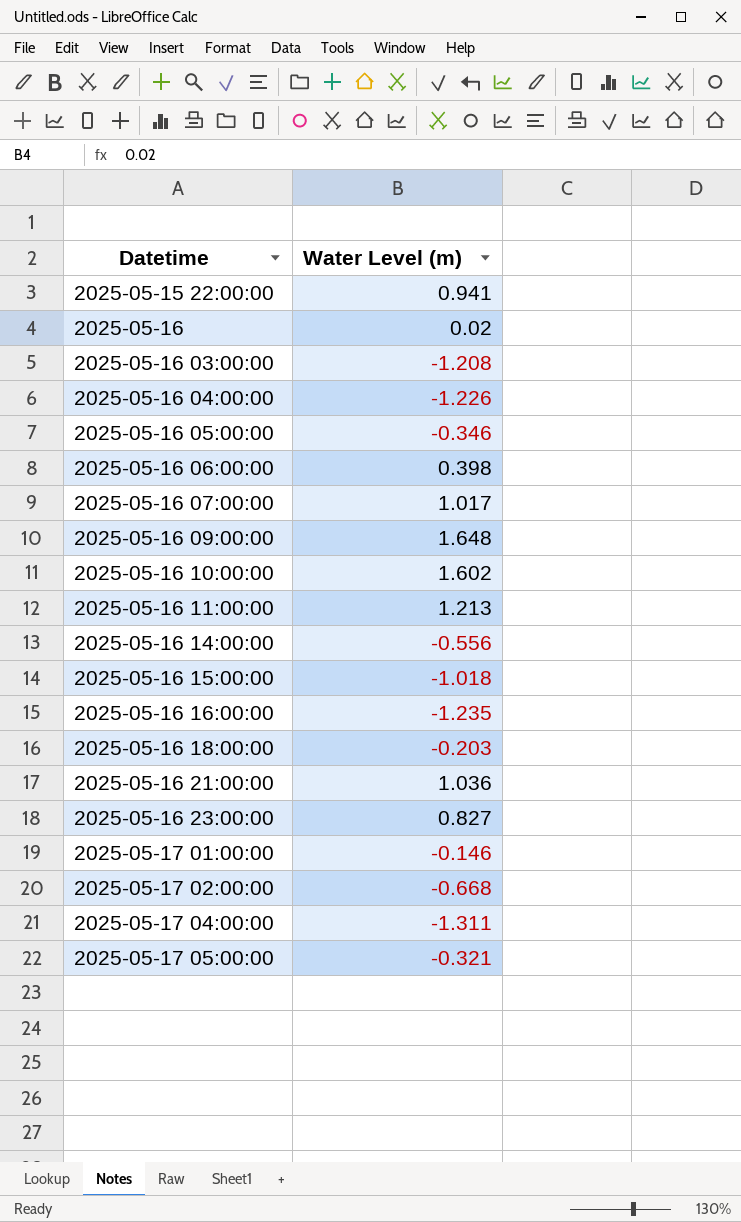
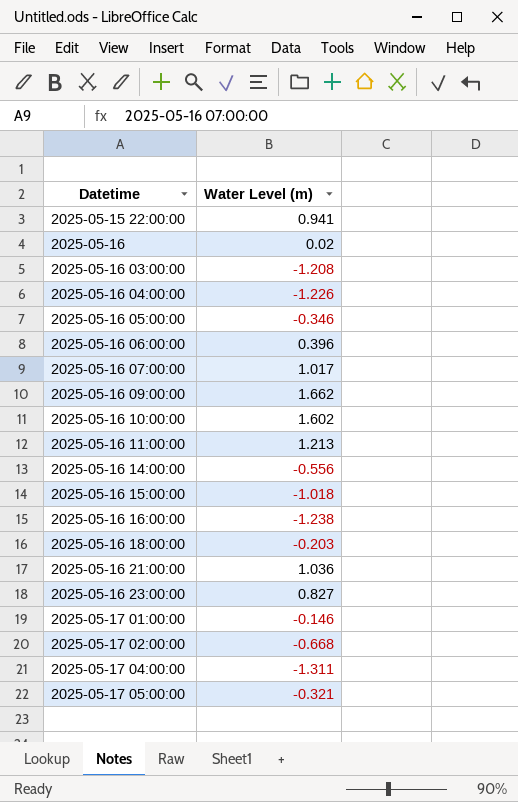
2025-05-16 06:00:00 | Water Level (m): 0.398 -> 0.396
2025-05-16 09:00:00 | Water Level (m): 1.648 -> 1.662
2025-05-16 16:00:00 | Water Level (m): -1.235 -> -1.238

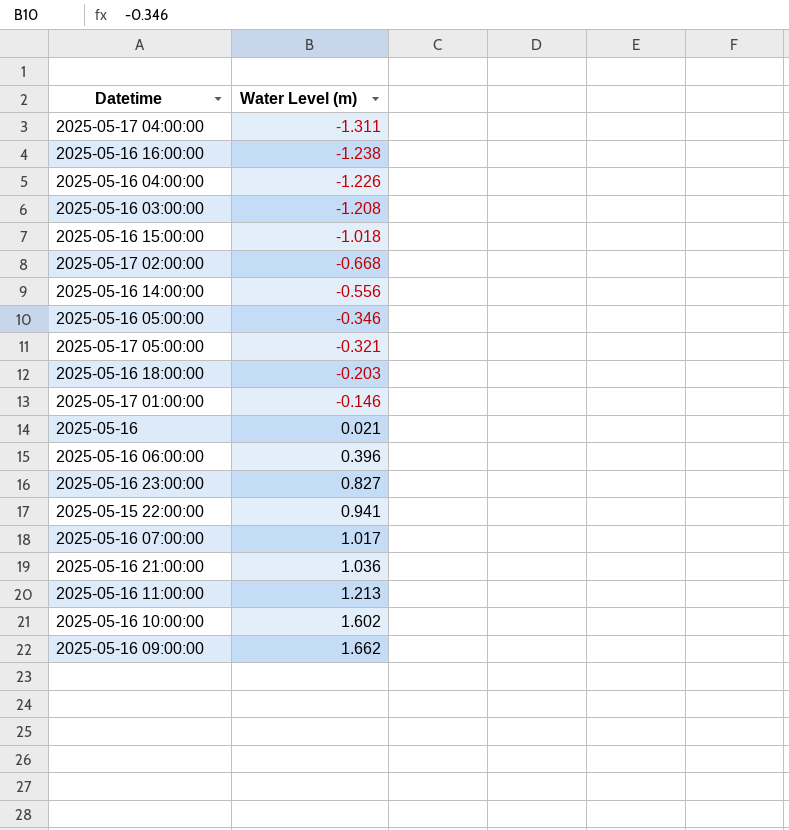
row order: Datetime ascending -> Water Level (m) ascending
2025-05-16 | Water Level (m): 0.02 -> 0.021

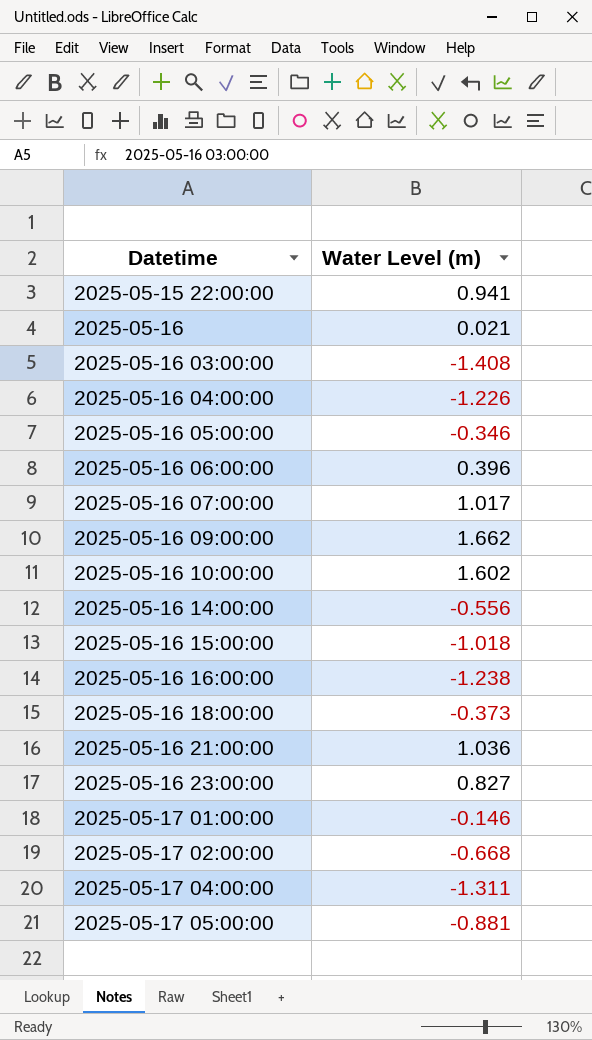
row order: Water Level (m) ascending -> Datetime ascending
row 2025-05-16 11:00:00: 1.213 -> none
2025-05-16 03:00:00 | Water Level (m): -1.208 -> -1.408
2025-05-16 18:00:00 | Water Level (m): -0.203 -> -0.373
2025-05-17 05:00:00 | Water Level (m): -0.321 -> -0.881

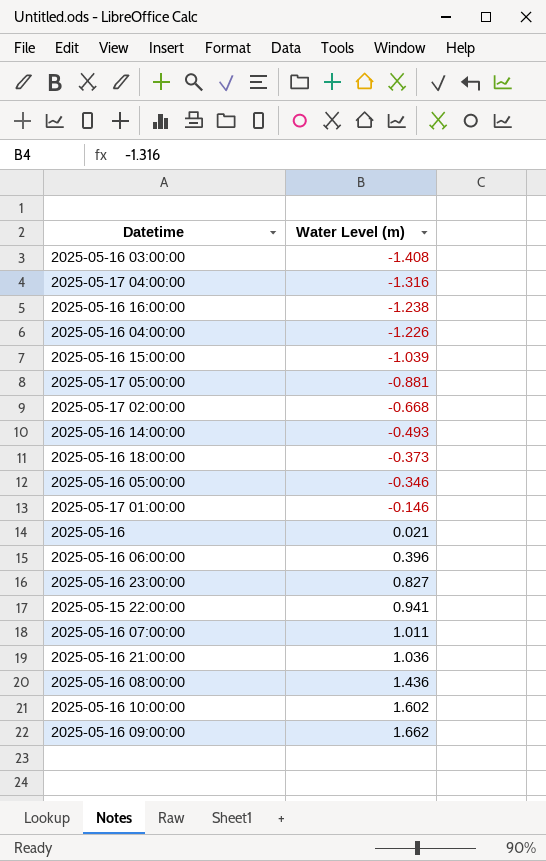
row order: Datetime ascending -> Water Level (m) ascending
2025-05-17 04:00:00 | Water Level (m): -1.311 -> -1.316
2025-05-16 15:00:00 | Water Level (m): -1.018 -> -1.039
2025-05-16 14:00:00 | Water Level (m): -0.556 -> -0.493
2025-05-16 07:00:00 | Water Level (m): 1.017 -> 1.011
row 2025-05-16 08:00:00: none -> 1.436

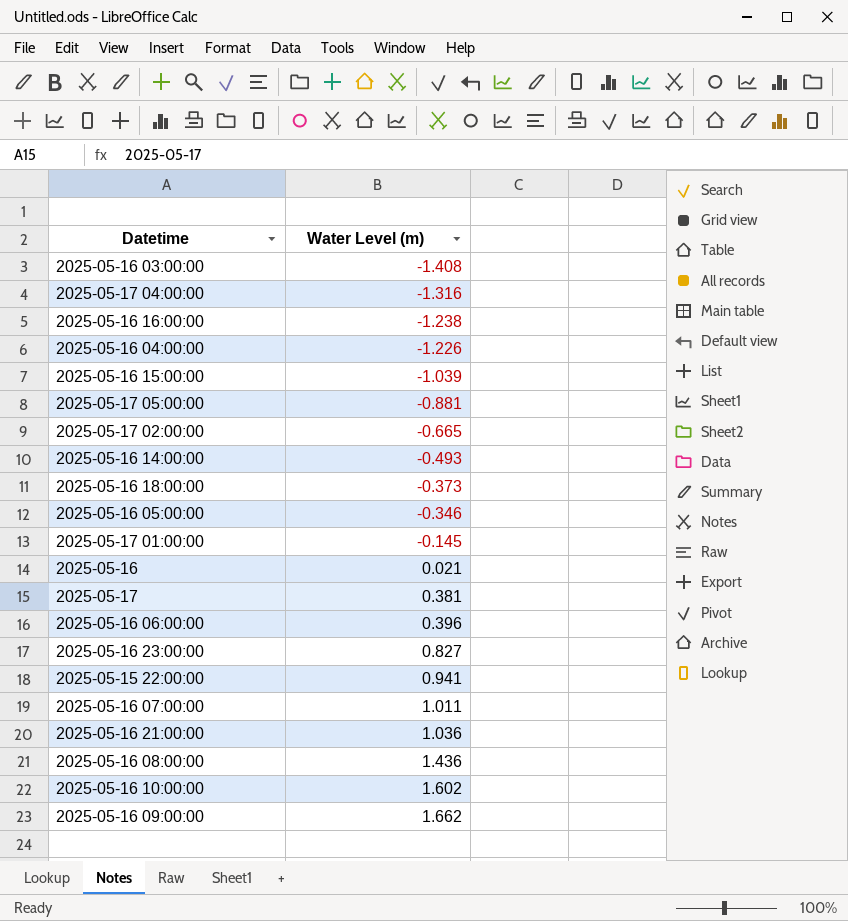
2025-05-17 02:00:00 | Water Level (m): -0.668 -> -0.665
2025-05-17 01:00:00 | Water Level (m): -0.146 -> -0.145
row 2025-05-17: none -> 0.381

